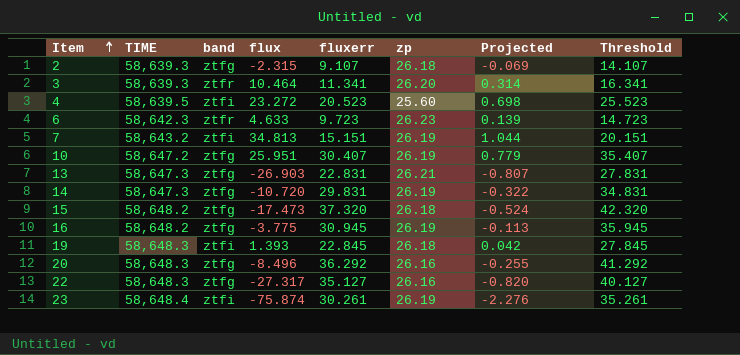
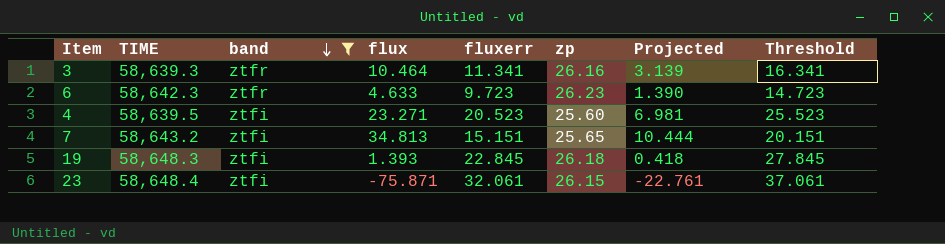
filter: none -> band != ztfg
row order: Item ascending -> band descending
column Projected | formula: [flux] * 0.03 -> [flux] * 0.3
3 | zp: 26.20 -> 26.16
4 | flux: 23.272 -> 23.271
7 | zp: 26.19 -> 25.65
23 | flux: -75.874 -> -75.871
23 | fluxerr: 30.261 -> 32.061
23 | zp: 26.19 -> 26.15
23 | Threshold: 35.261 -> 37.061

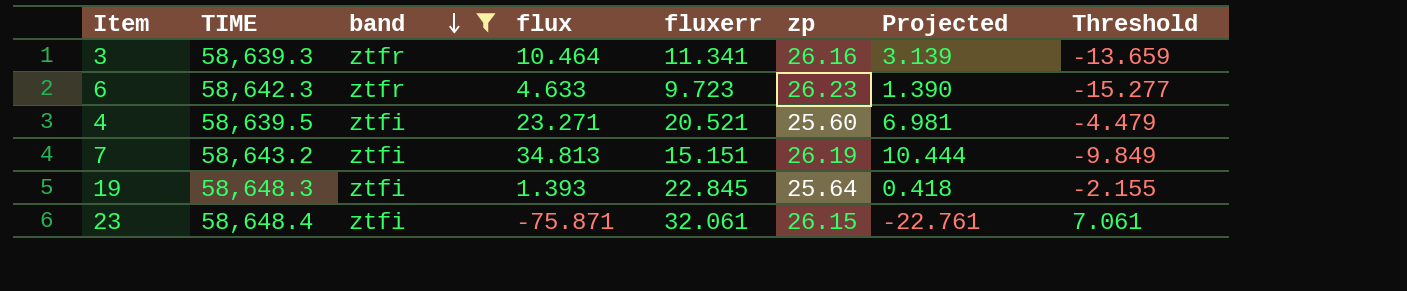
column Threshold | formula: [fluxerr] + 5 -> [fluxerr] - 25
4 | fluxerr: 20.523 -> 20.521
7 | zp: 25.65 -> 26.19
19 | zp: 26.18 -> 25.64

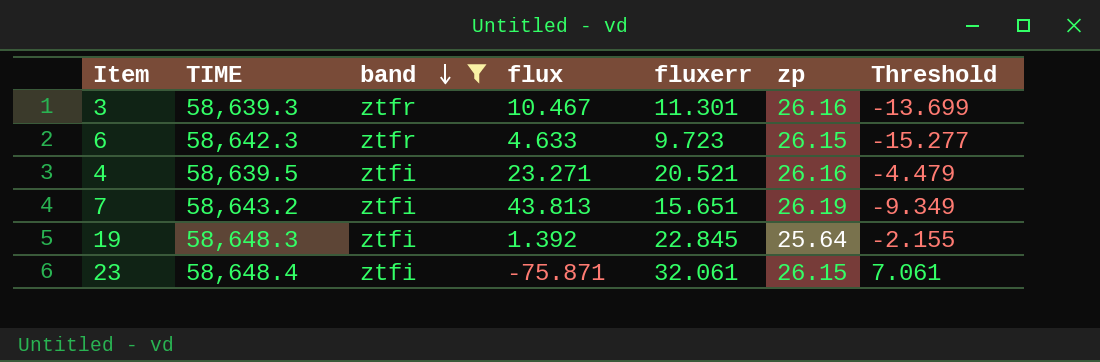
column Projected | formula: [flux] * 0.3 -> none
3 | flux: 10.464 -> 10.467
3 | fluxerr: 11.341 -> 11.301
3 | Threshold: -13.659 -> -13.699
6 | zp: 26.23 -> 26.15
4 | zp: 25.60 -> 26.16
7 | flux: 34.813 -> 43.813
7 | fluxerr: 15.151 -> 15.651
7 | Threshold: -9.849 -> -9.349
19 | flux: 1.393 -> 1.392

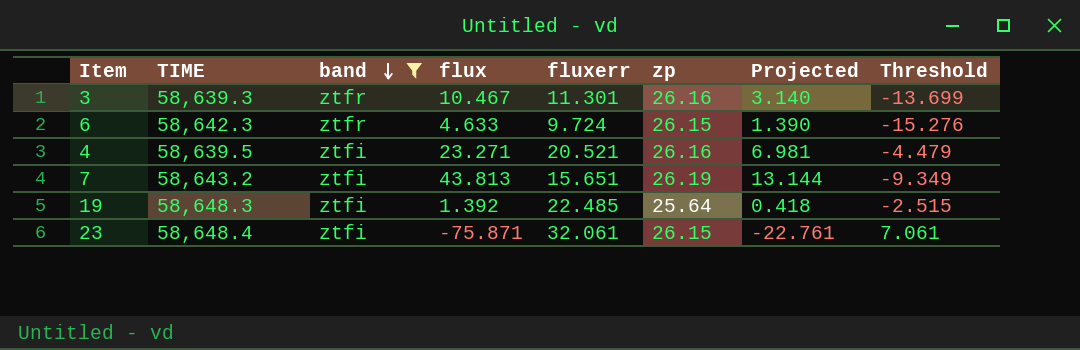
column Projected | formula: none -> [flux] * 0.3
6 | fluxerr: 9.723 -> 9.724
6 | Threshold: -15.277 -> -15.276
19 | fluxerr: 22.845 -> 22.485
19 | Threshold: -2.155 -> -2.515

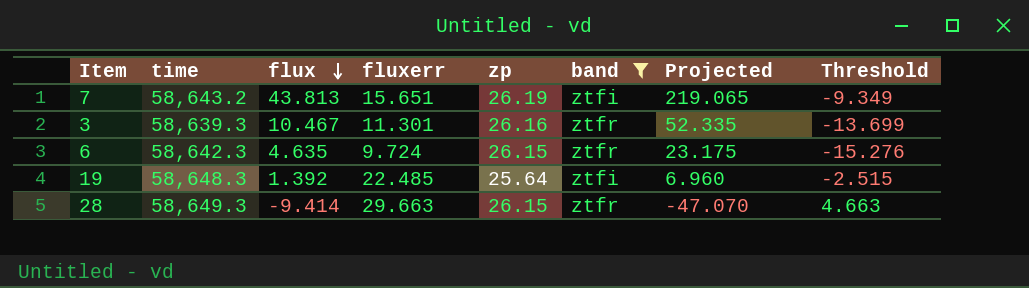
row order: band descending -> flux descending
column name: TIME -> time
column band | position: 3 -> 6
column Projected | formula: [flux] * 0.3 -> [flux] * 5
row 4: 58,639.5 | ztfi | 23.271 | 20.521 | 26.16 | 6.981 | -4.479 -> none
row 23: 58,648.4 | ztfi | -75.871 | 32.061 | 26.15 | -22.761 | 7.061 -> none
6 | flux: 4.633 -> 4.635
row 28: none -> 58,649.3 | -9.414 | 29.663 | 26.15 | ztfr | -47.070 | 4.663

